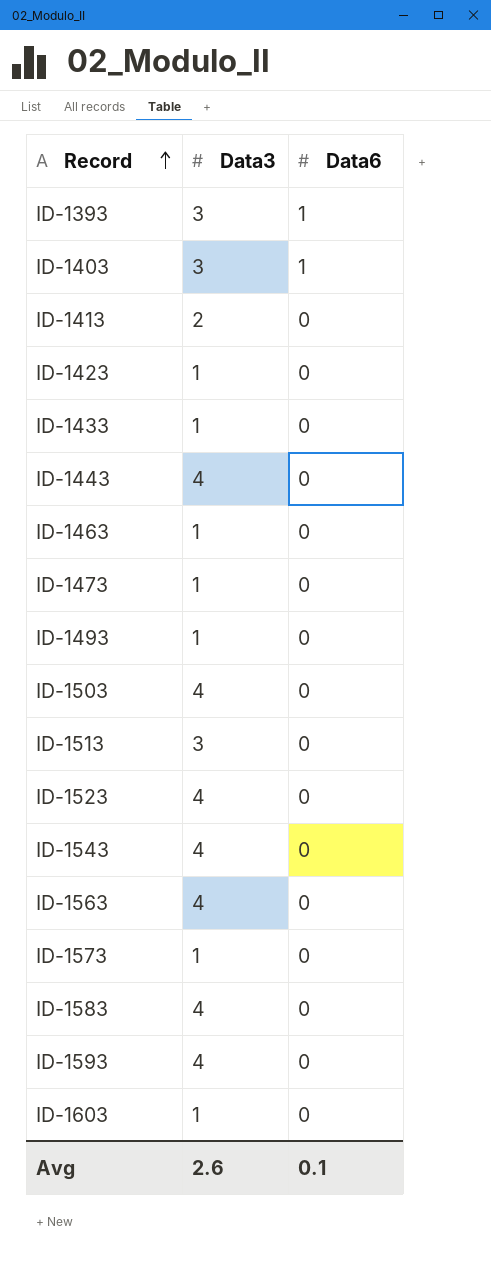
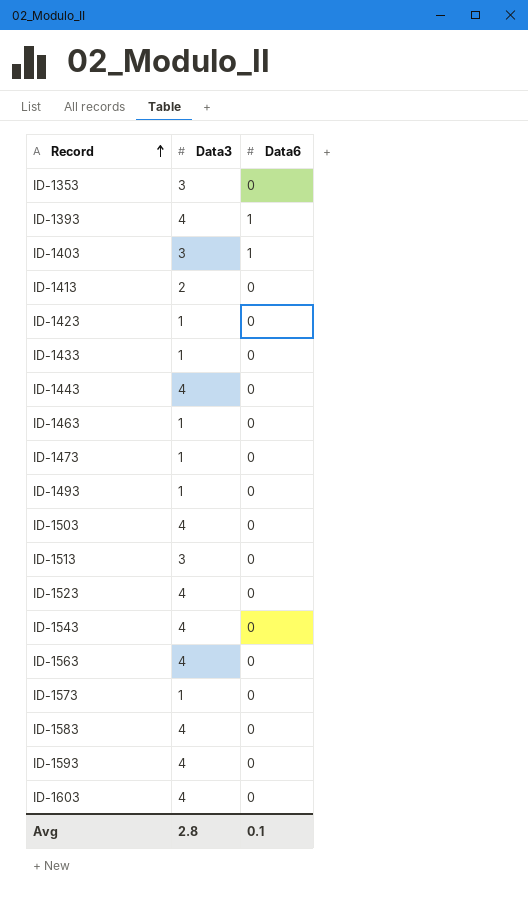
row ID-1353: none -> 3 | 0
ID-1393 | Data3: 3 -> 4
ID-1603 | Data3: 1 -> 4
Avg | Data3: 2.6 -> 2.8

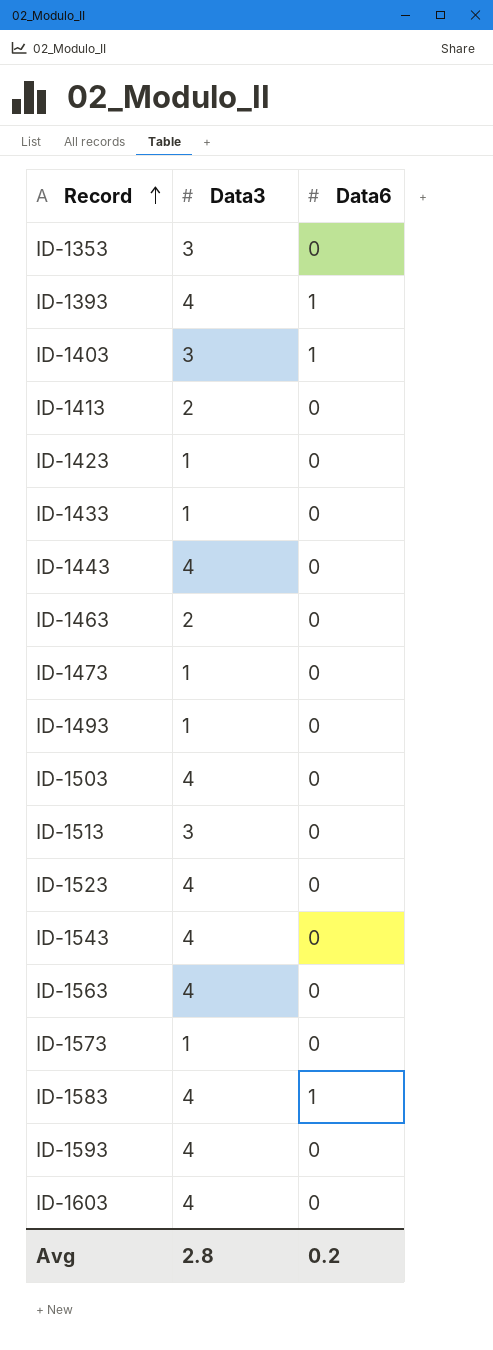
ID-1463 | Data3: 1 -> 2
ID-1583 | Data6: 0 -> 1
Avg | Data6: 0.1 -> 0.2

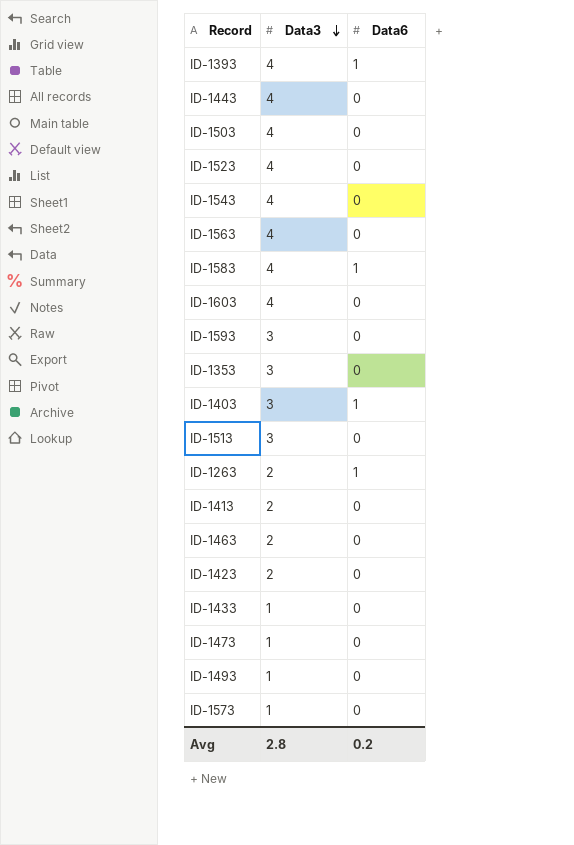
row order: Record ascending -> Data3 descending
ID-1593 | Data3: 4 -> 3
row ID-1263: none -> 2 | 1
ID-1423 | Data3: 1 -> 2

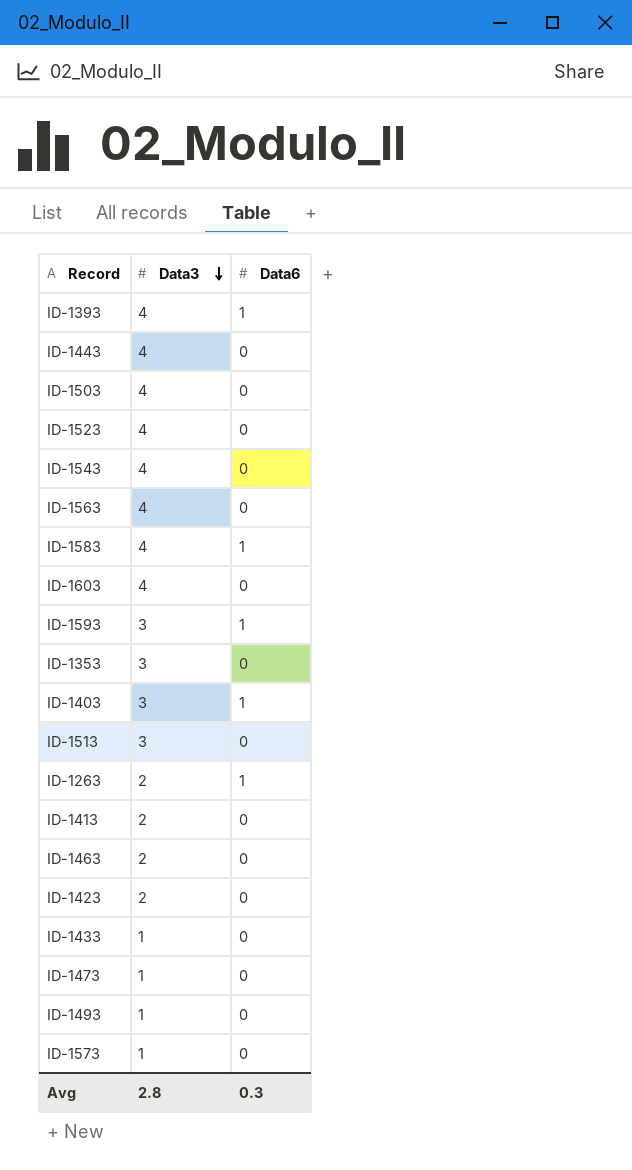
ID-1593 | Data6: 0 -> 1
Avg | Data6: 0.2 -> 0.3

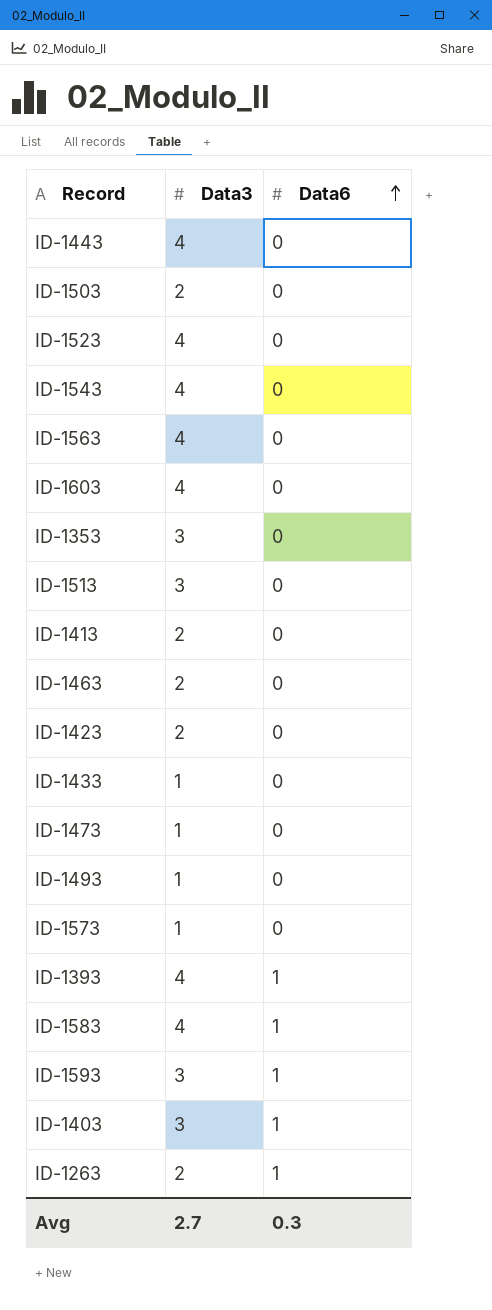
row order: Data3 descending -> Data6 ascending
ID-1503 | Data3: 4 -> 2
Avg | Data3: 2.8 -> 2.7

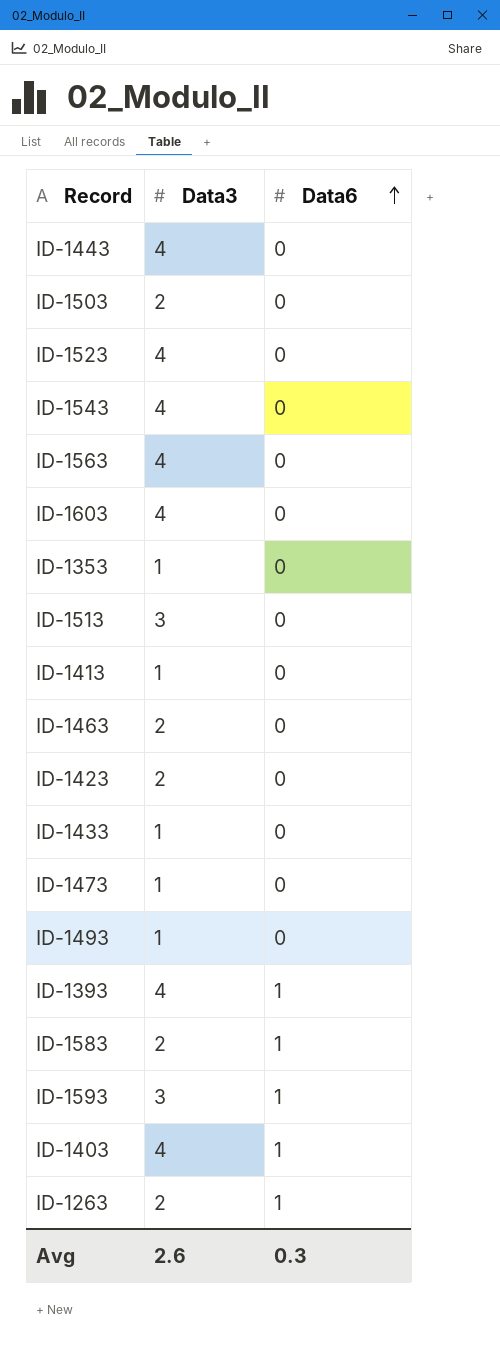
row ID-1573: 1 | 0 -> none
ID-1353 | Data3: 3 -> 1
ID-1413 | Data3: 2 -> 1
ID-1583 | Data3: 4 -> 2
ID-1403 | Data3: 3 -> 4
Avg | Data3: 2.7 -> 2.6

